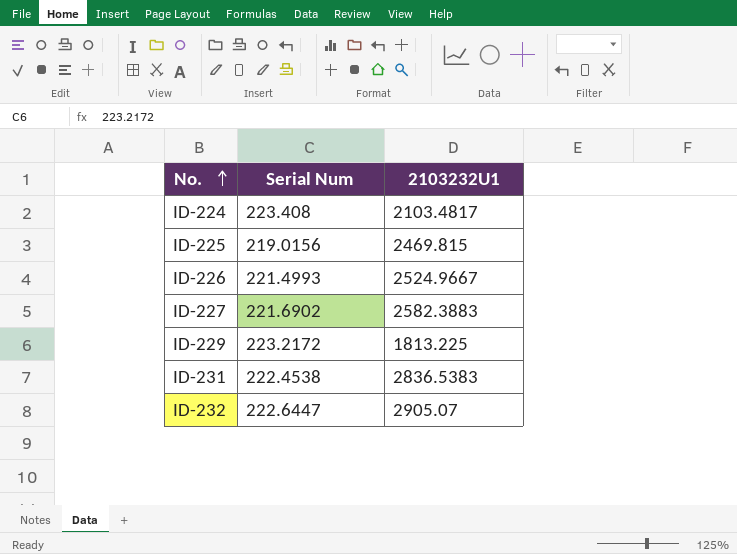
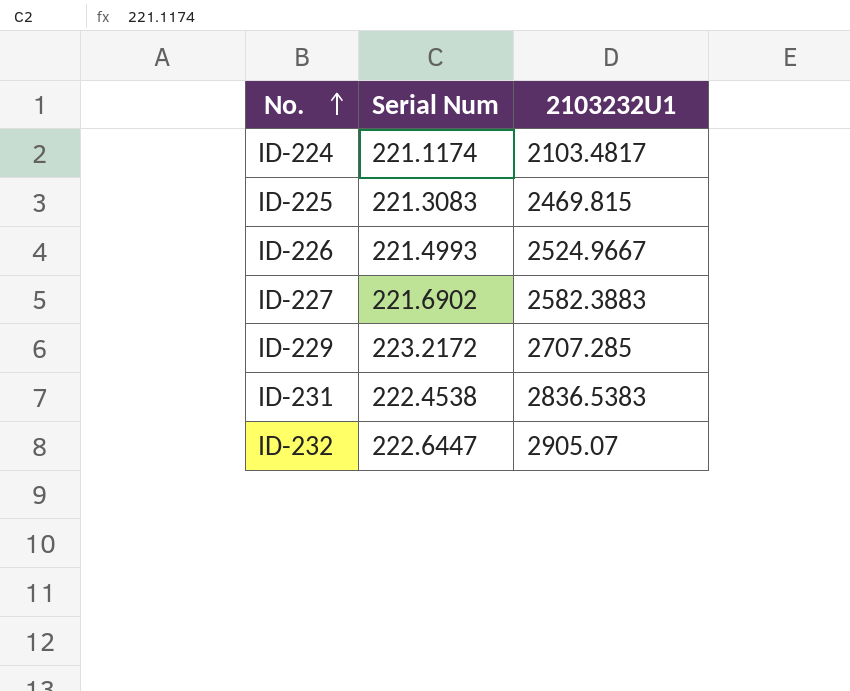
ID-224 | Serial Num: 223.408 -> 221.1174
ID-225 | Serial Num: 219.0156 -> 221.3083
ID-229 | 2103232U1: 1813.225 -> 2707.285

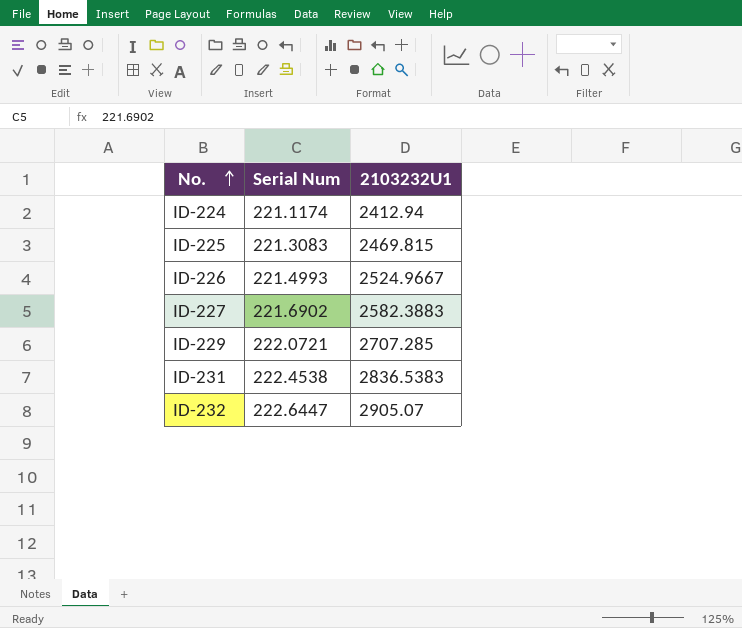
ID-224 | 2103232U1: 2103.4817 -> 2412.94
ID-229 | Serial Num: 223.2172 -> 222.0721

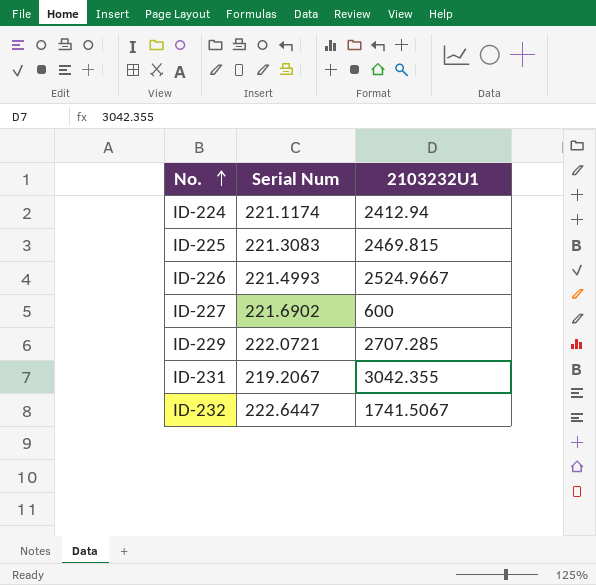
ID-227 | 2103232U1: 2582.3883 -> 600
ID-231 | Serial Num: 222.4538 -> 219.2067
ID-231 | 2103232U1: 2836.5383 -> 3042.355
ID-232 | 2103232U1: 2905.07 -> 1741.5067

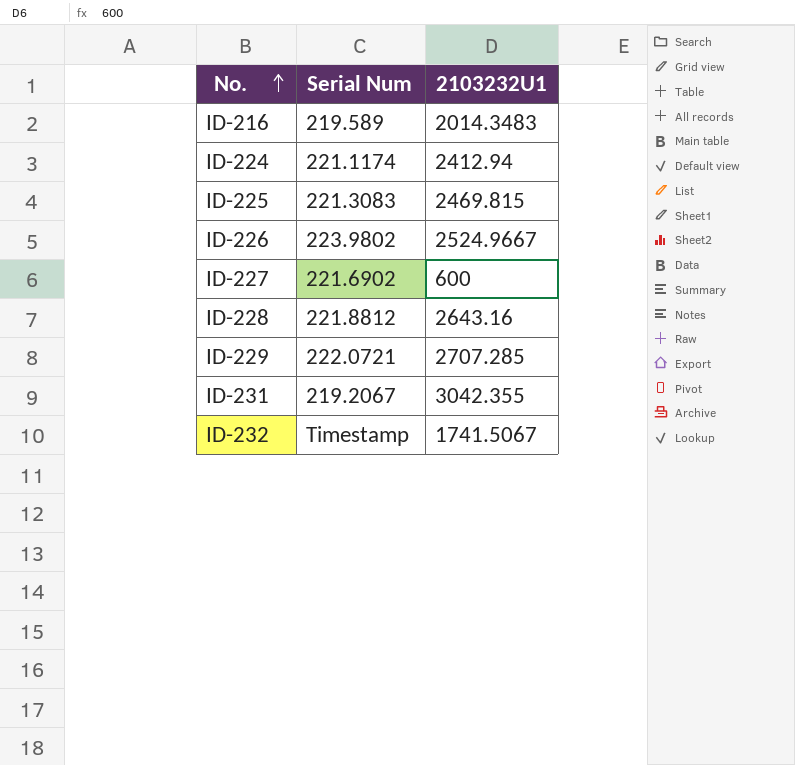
row ID-216: none -> 219.589 | 2014.3483
ID-226 | Serial Num: 221.4993 -> 223.9802
row ID-228: none -> 221.8812 | 2643.16
ID-232 | Serial Num: 222.6447 -> Timestamp

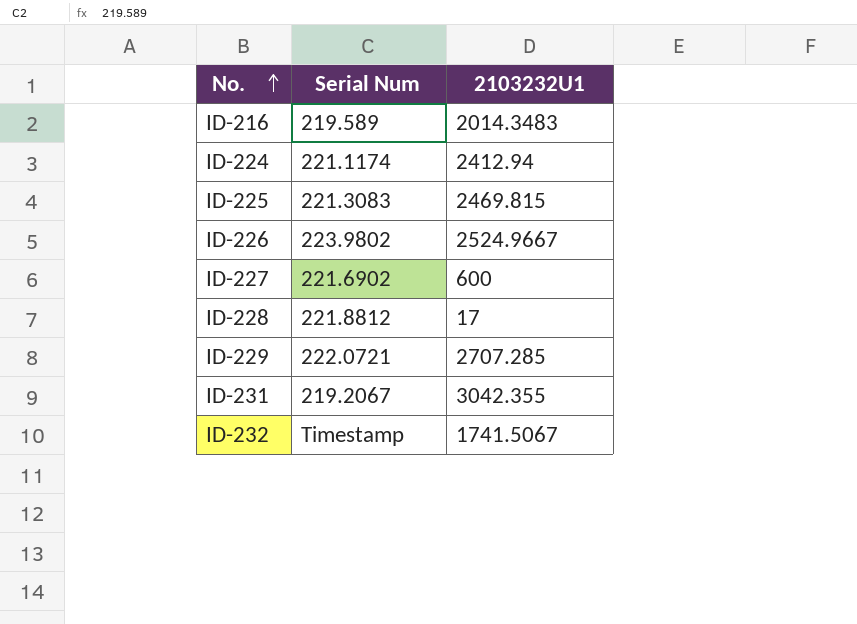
ID-228 | 2103232U1: 2643.16 -> 17

